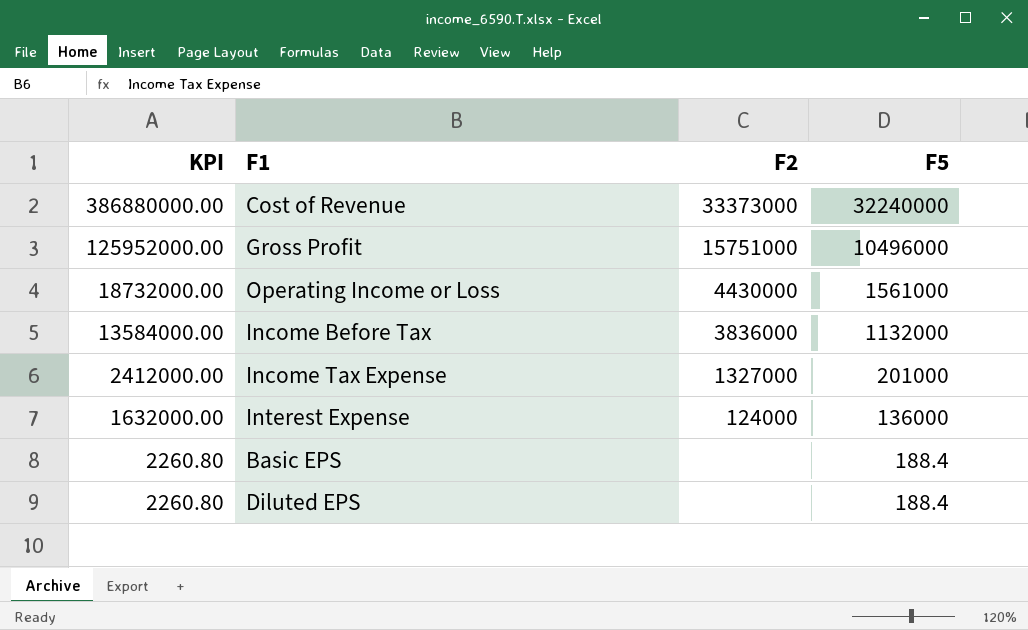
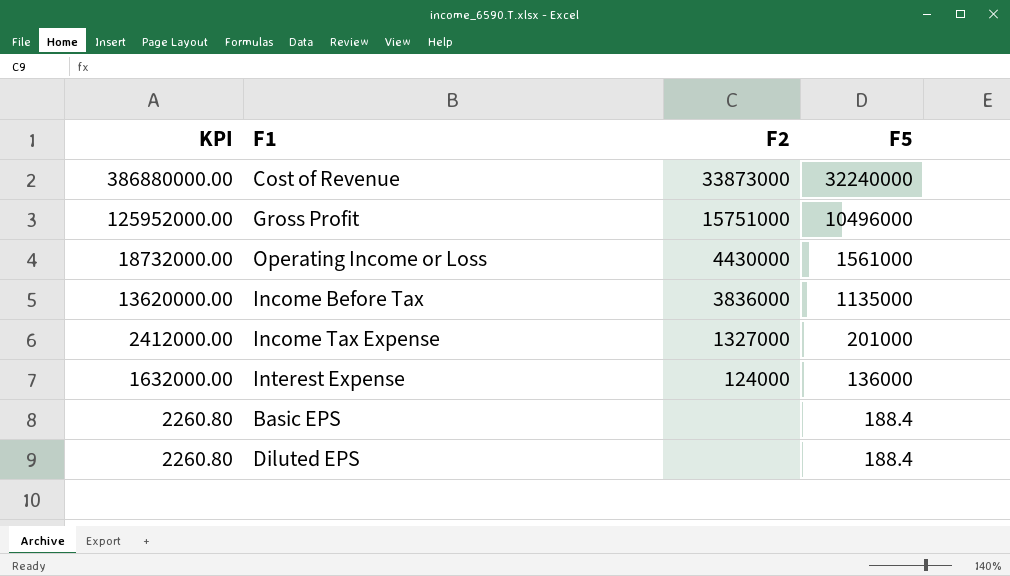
Cost of Revenue | F2: 33373000 -> 33873000
Income Before Tax | KPI: 13584000.00 -> 13620000.00
Income Before Tax | F5: 1132000 -> 1135000

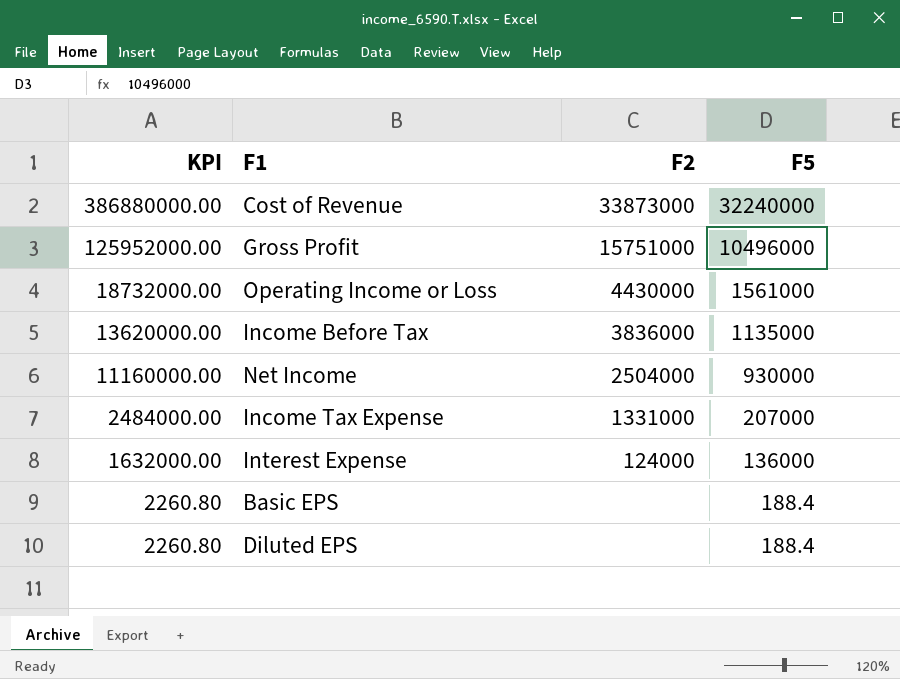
row Net Income: none -> 11160000.00 | 2504000 | 930000
Income Tax Expense | KPI: 2412000.00 -> 2484000.00
Income Tax Expense | F2: 1327000 -> 1331000
Income Tax Expense | F5: 201000 -> 207000

